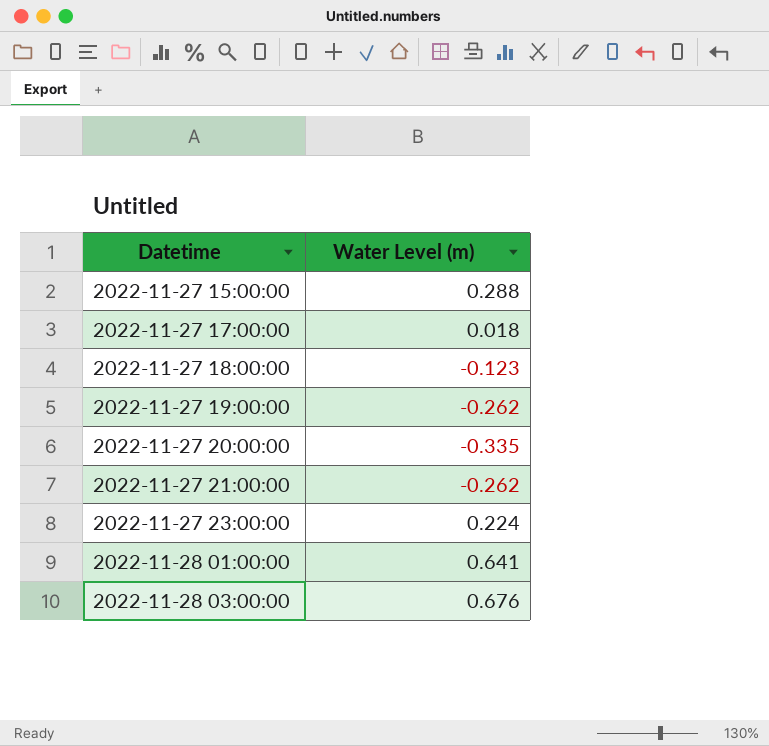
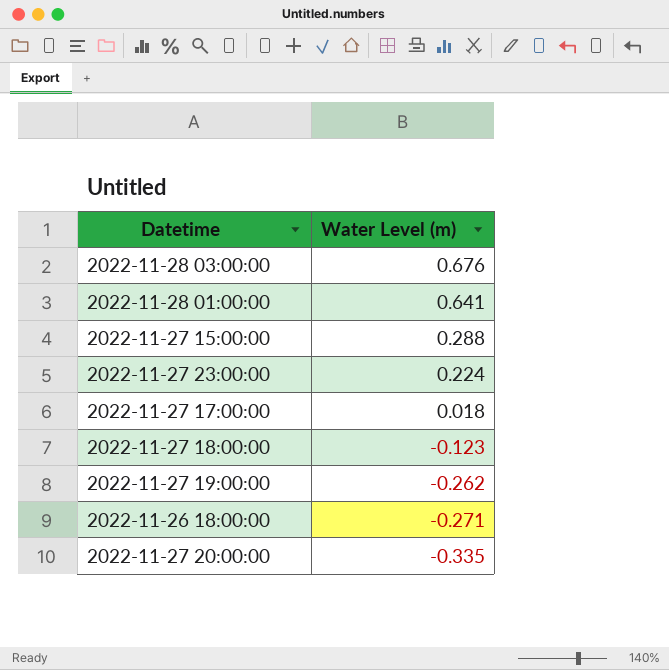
row order: Datetime ascending -> Water Level (m) descending
row 2022-11-27 21:00:00: -0.262 -> none
row 2022-11-26 18:00:00: none -> -0.271

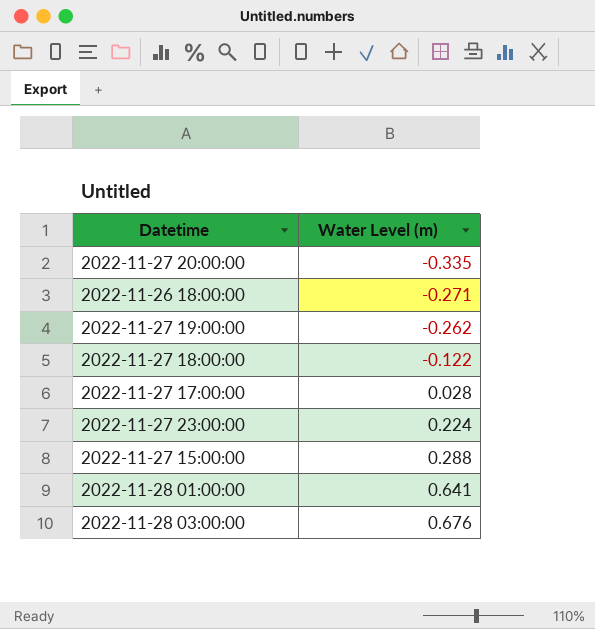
row order: Water Level (m) descending -> Water Level (m) ascending
2022-11-27 18:00:00 | Water Level (m): -0.123 -> -0.122
2022-11-27 17:00:00 | Water Level (m): 0.018 -> 0.028

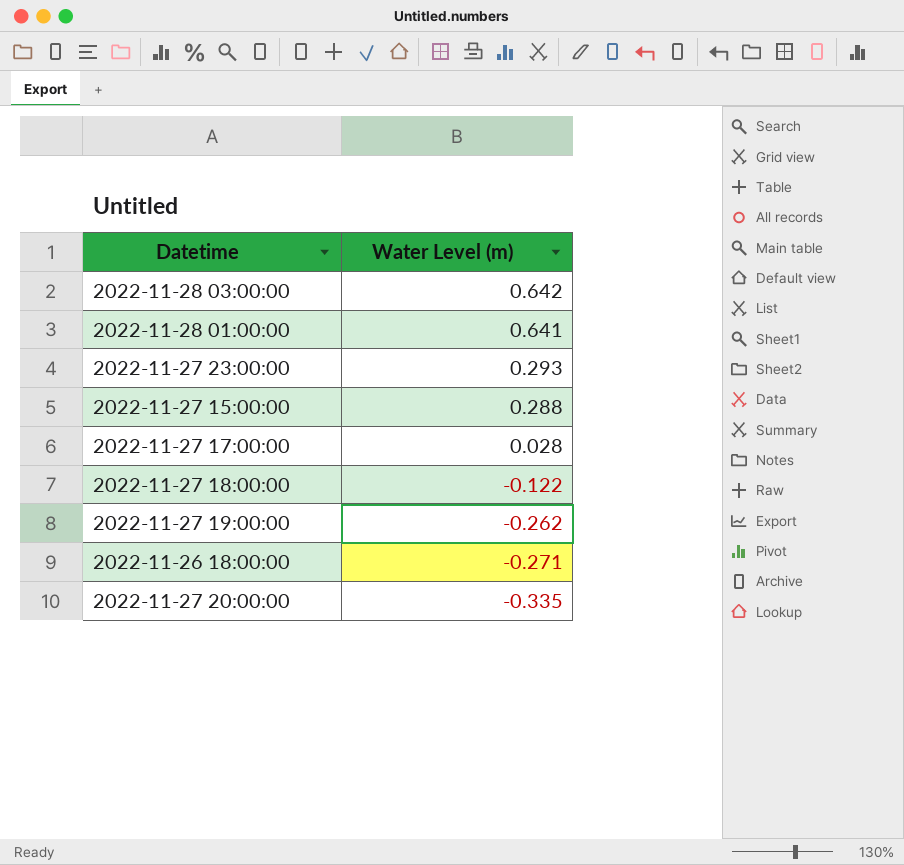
row order: Water Level (m) ascending -> Water Level (m) descending
2022-11-28 03:00:00 | Water Level (m): 0.676 -> 0.642
2022-11-27 23:00:00 | Water Level (m): 0.224 -> 0.293

